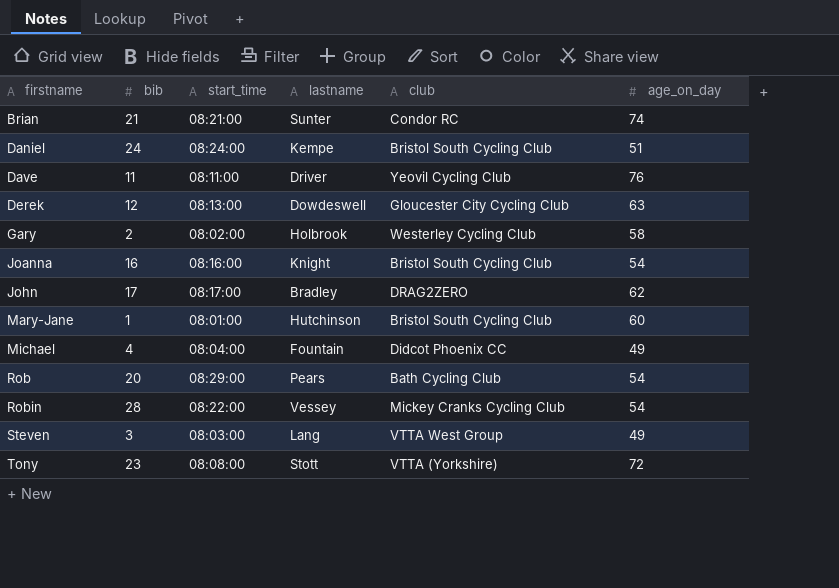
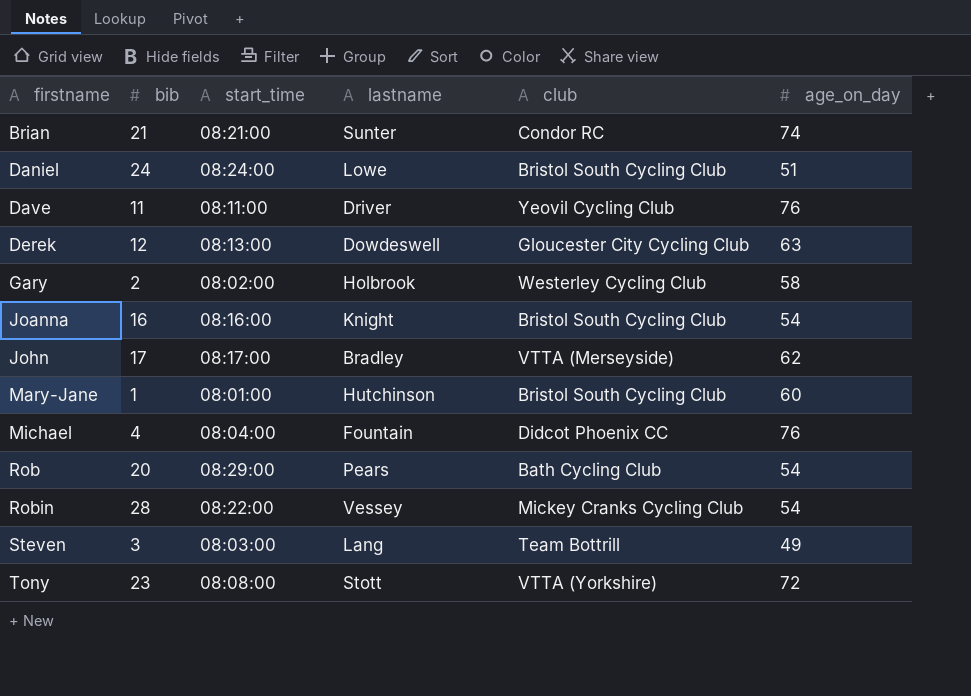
Daniel | lastname: Kempe -> Lowe
John | club: DRAG2ZERO -> VTTA (Merseyside)
Michael | age_on_day: 49 -> 76
Steven | club: VTTA West Group -> Team Bottrill

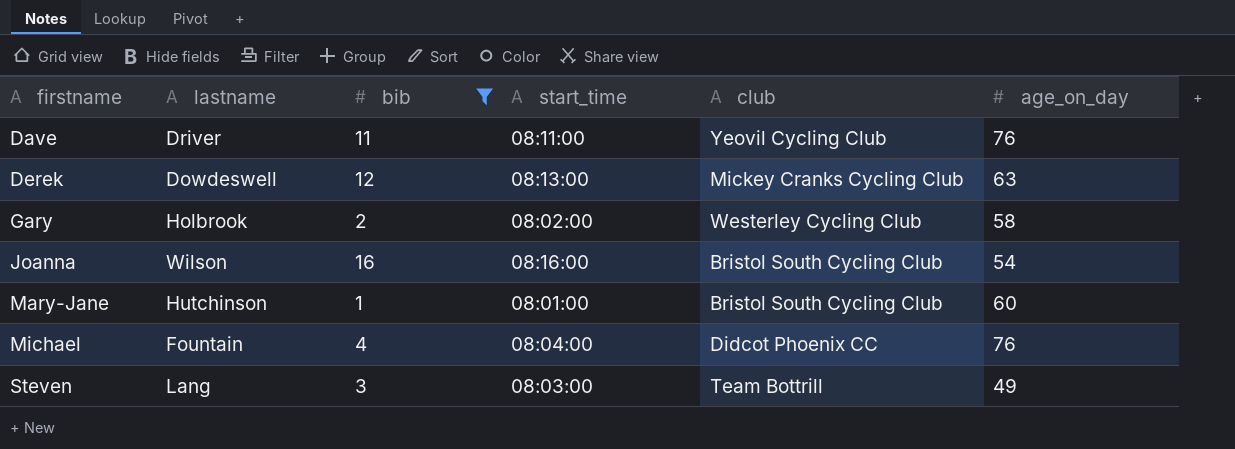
filter: none -> bib <= 16
column lastname | position: 4 -> 2
Derek | club: Gloucester City Cycling Club -> Mickey Cranks Cycling Club
Joanna | lastname: Knight -> Wilson

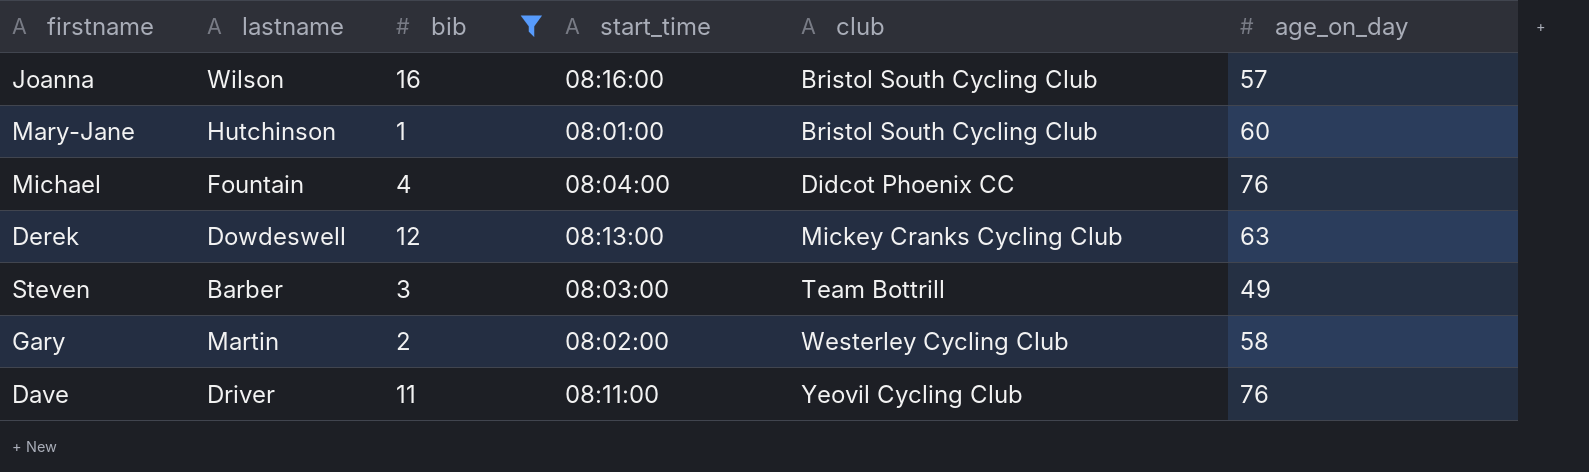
row order: firstname ascending -> club ascending
Joanna | age_on_day: 54 -> 57
Steven | lastname: Lang -> Barber
Gary | lastname: Holbrook -> Martin

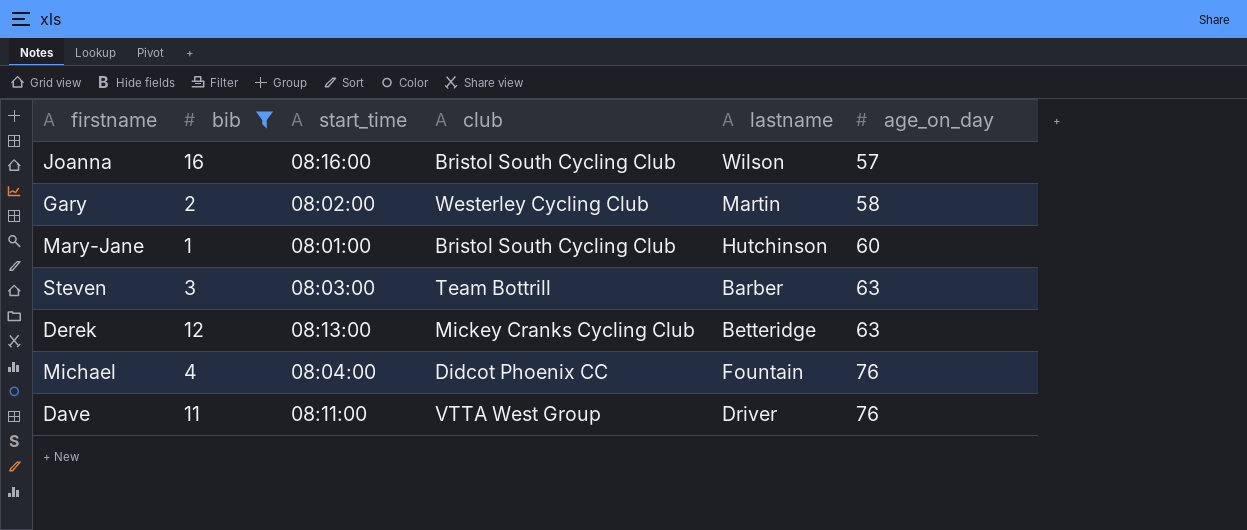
row order: club ascending -> age_on_day ascending
column lastname | position: 2 -> 5
Steven | age_on_day: 49 -> 63
Derek | lastname: Dowdeswell -> Betteridge
Dave | club: Yeovil Cycling Club -> VTTA West Group

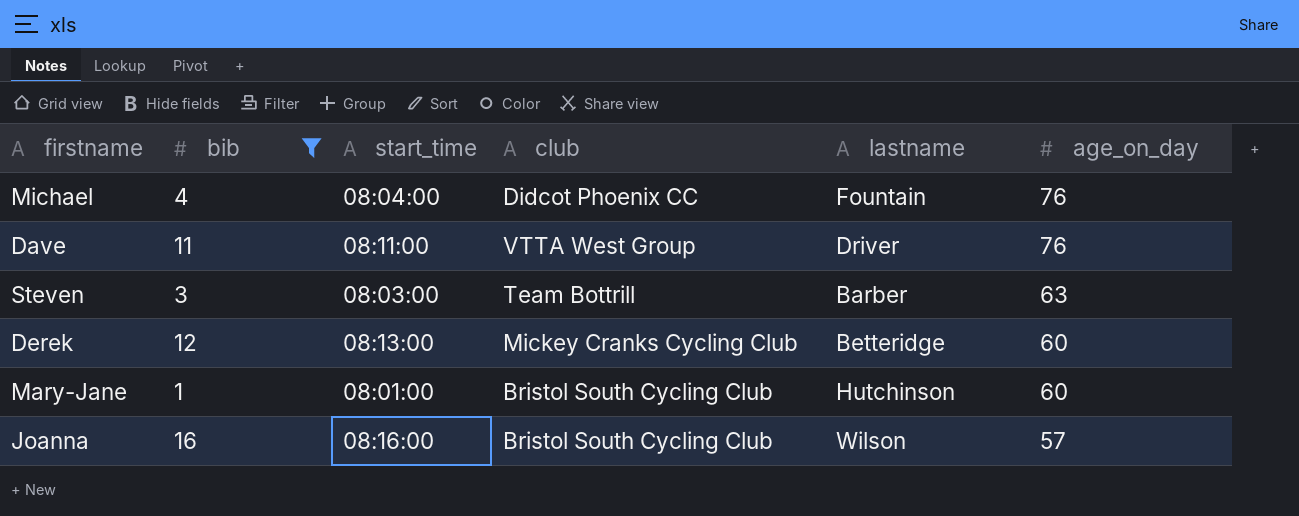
row order: age_on_day ascending -> age_on_day descending
row Gary: 2 | 08:02:00 | Westerley Cycling Club | Martin | 58 -> none
Derek | age_on_day: 63 -> 60

